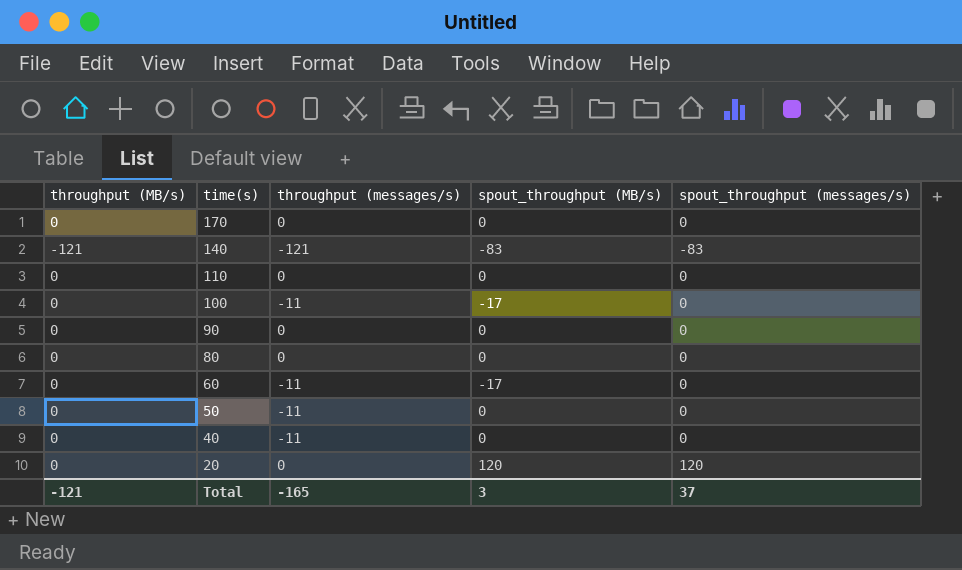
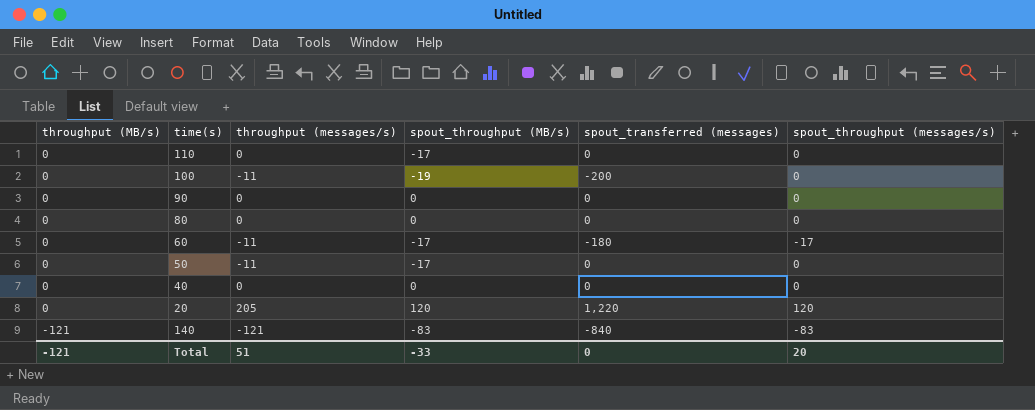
row order: time(s) descending -> throughput (MB/s) descending
column spout_transferred (messages) | position: none -> 5
row 170: 0 | 0 | 0 | 0 -> none
110 | spout_throughput (MB/s): 0 -> -17
100 | spout_throughput (MB/s): -17 -> -19
60 | spout_throughput (messages/s): 0 -> -17
50 | spout_throughput (MB/s): 0 -> -17
40 | throughput (messages/s): -11 -> 0
20 | throughput (messages/s): 0 -> 205
Total | throughput (messages/s): -165 -> 51
Total | spout_throughput (MB/s): 3 -> -33
Total | spout_throughput (messages/s): 37 -> 20

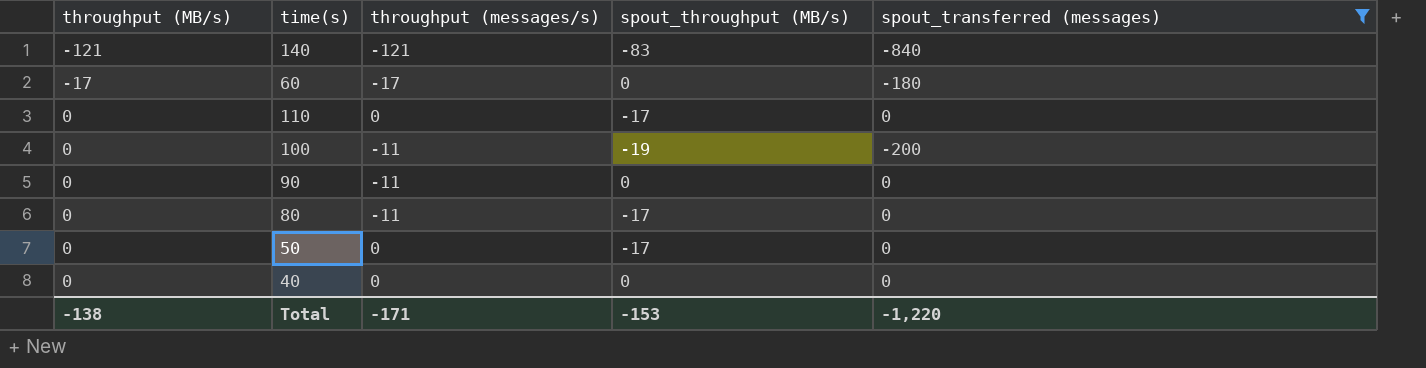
filter: none -> spout_transferred (messages) != 1,220
row order: throughput (MB/s) descending -> throughput (MB/s) ascending
column spout_throughput (messages/s) | position: 6 -> none
60 | throughput (MB/s): 0 -> -17
60 | throughput (messages/s): -11 -> -17
60 | spout_throughput (MB/s): -17 -> 0
90 | throughput (messages/s): 0 -> -11
80 | throughput (messages/s): 0 -> -11
80 | spout_throughput (MB/s): 0 -> -17
50 | throughput (messages/s): -11 -> 0
Total | throughput (MB/s): -121 -> -138
Total | throughput (messages/s): 51 -> -171
Total | spout_throughput (MB/s): -33 -> -153
Total | spout_transferred (messages): 0 -> -1,220

